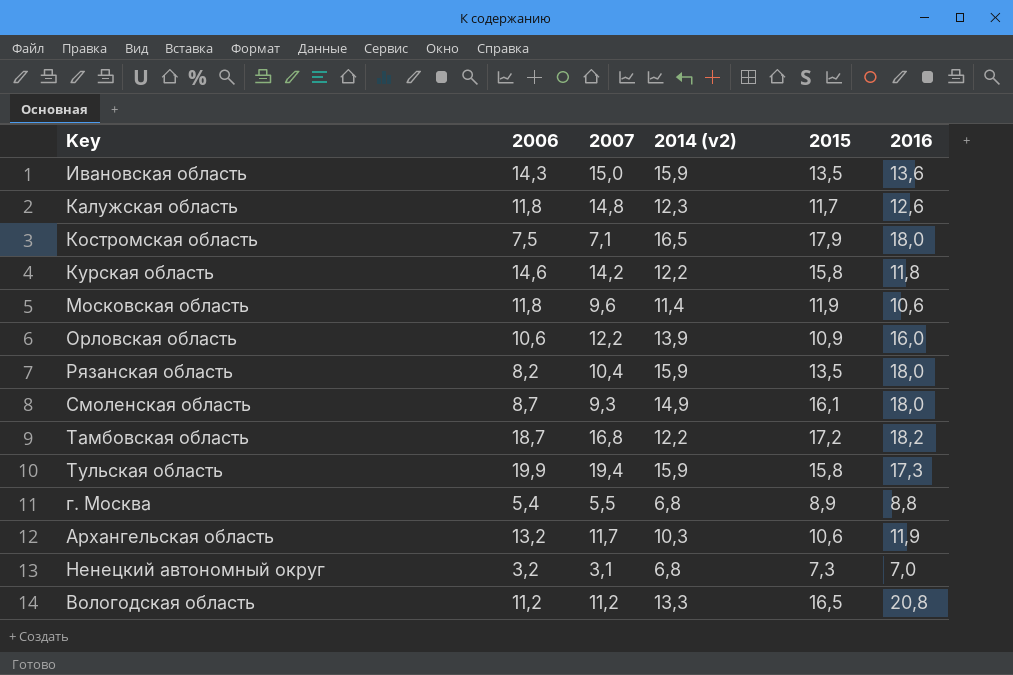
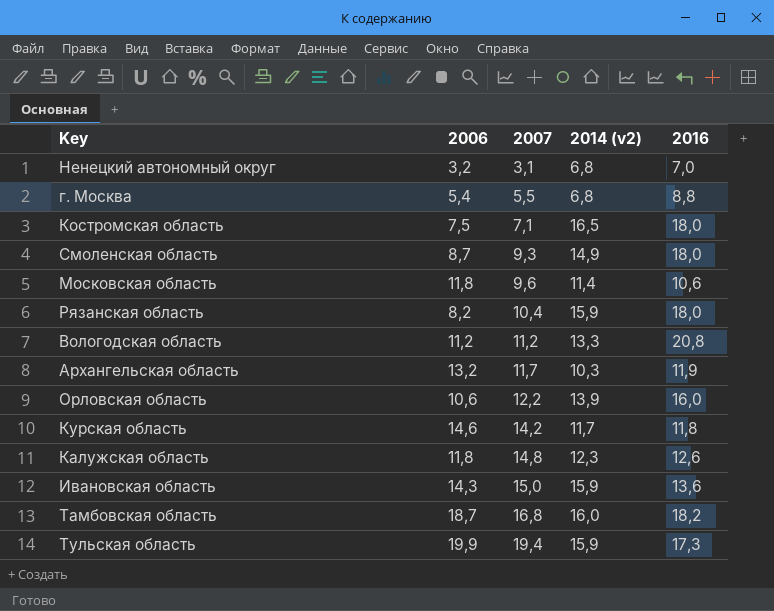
row order: none -> 2007 ascending
column 2015 | position: 5 -> none
Курская область | 2014 (v2): 12,2 -> 11,7
Тамбовская область | 2014 (v2): 12,2 -> 16,0

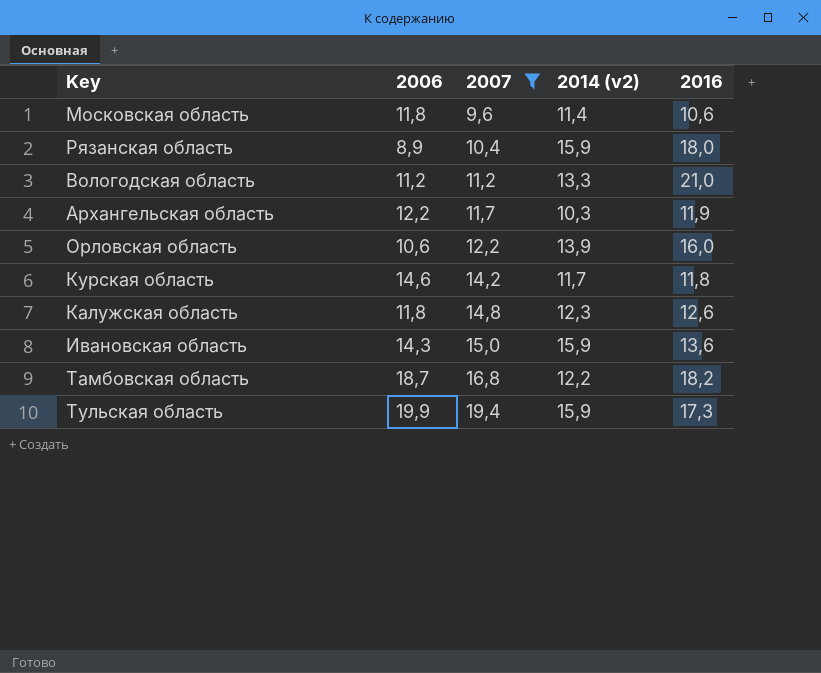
filter: none -> 2007 >= 9,6
Рязанская область | 2006: 8,2 -> 8,9
Вологодская область | 2016: 20,8 -> 21,0
Архангельская область | 2006: 13,2 -> 12,2
Тамбовская область | 2014 (v2): 16,0 -> 12,2

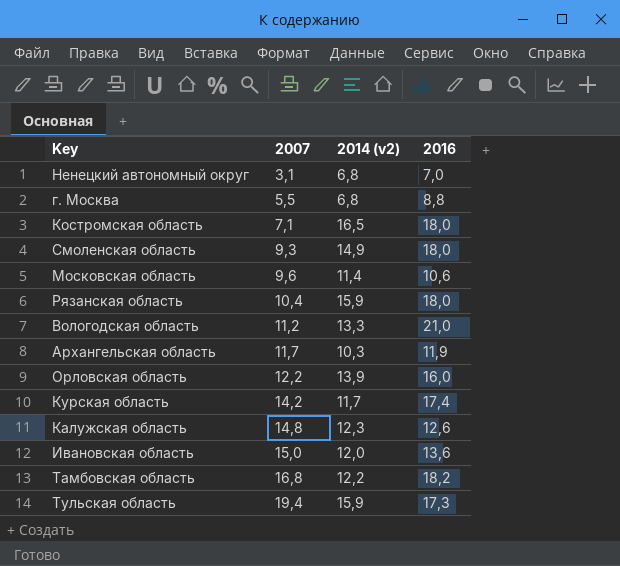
filter: 2007 >= 9,6 -> none
column 2006 | position: 2 -> none
Курская область | 2016: 11,8 -> 17,4
Ивановская область | 2014 (v2): 15,9 -> 12,0

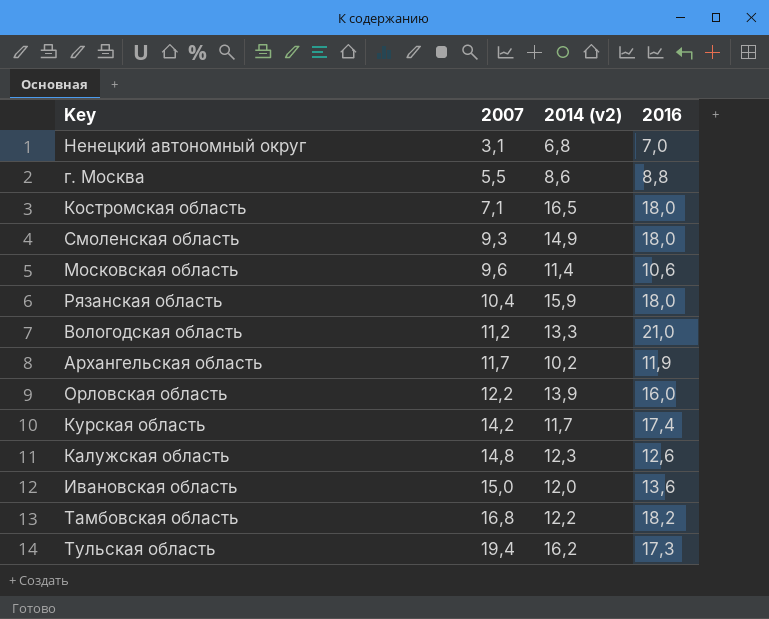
г. Москва | 2014 (v2): 6,8 -> 8,6
Архангельская область | 2014 (v2): 10,3 -> 10,2
Тульская область | 2014 (v2): 15,9 -> 16,2

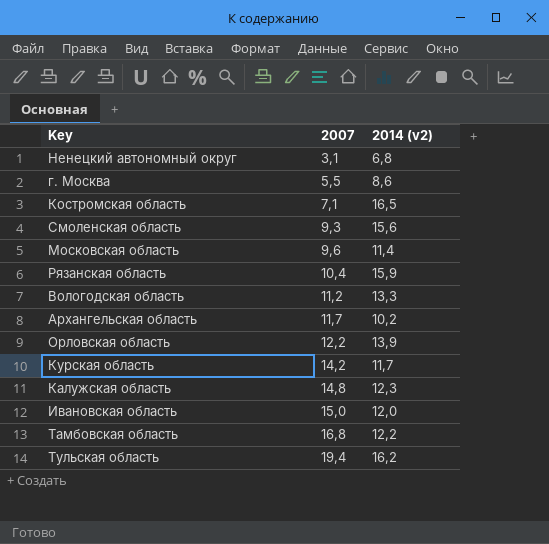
column 2016 | position: 4 -> none
Смоленская область | 2014 (v2): 14,9 -> 15,6

